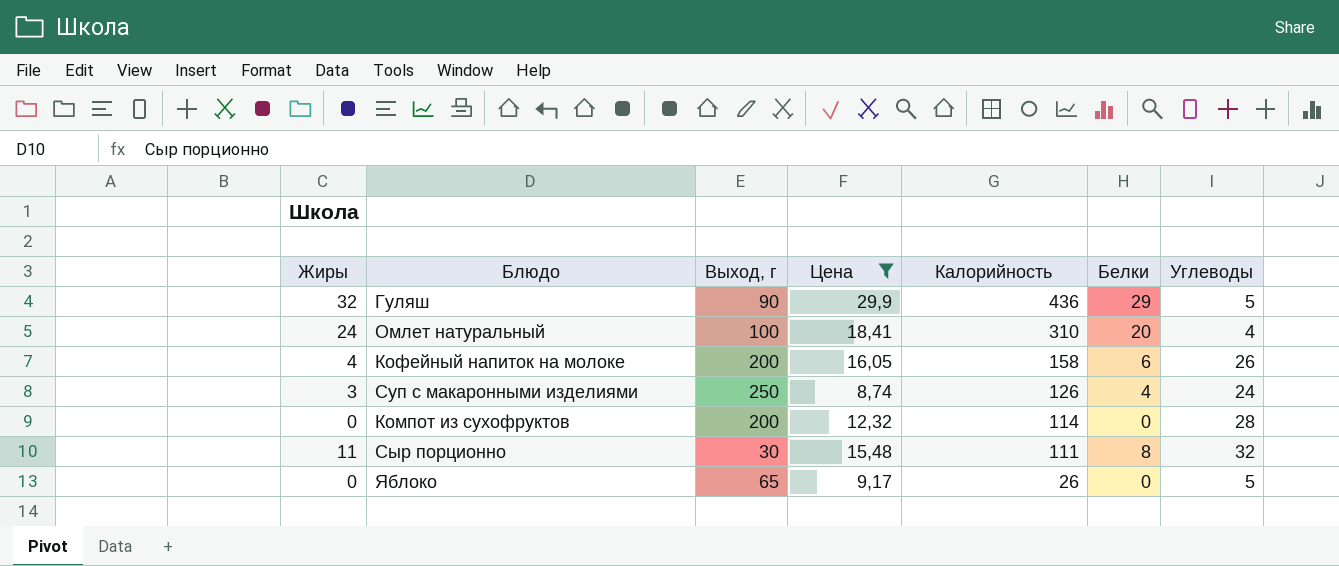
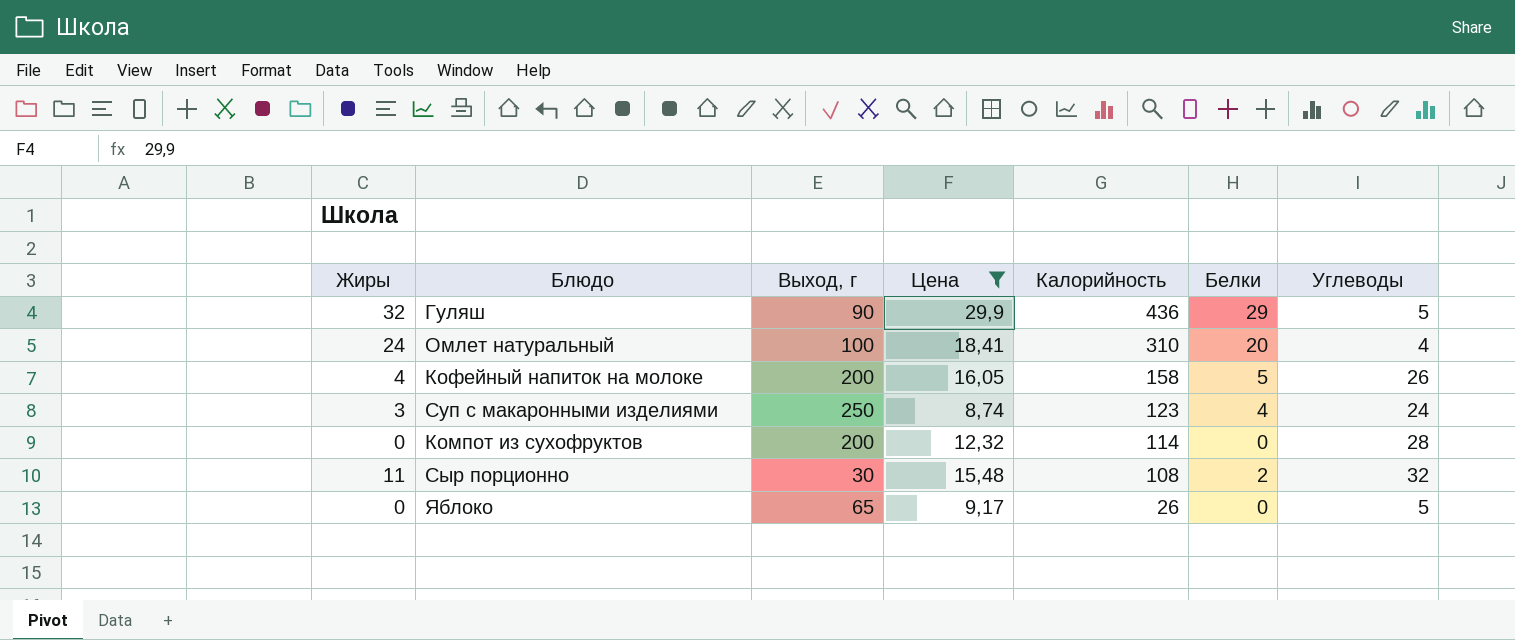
Кофейный напиток на молоке | Белки: 6 -> 5
Суп с макаронными изделиями | Калорийность: 126 -> 123
Сыр порционно | Калорийность: 111 -> 108
Сыр порционно | Белки: 8 -> 2

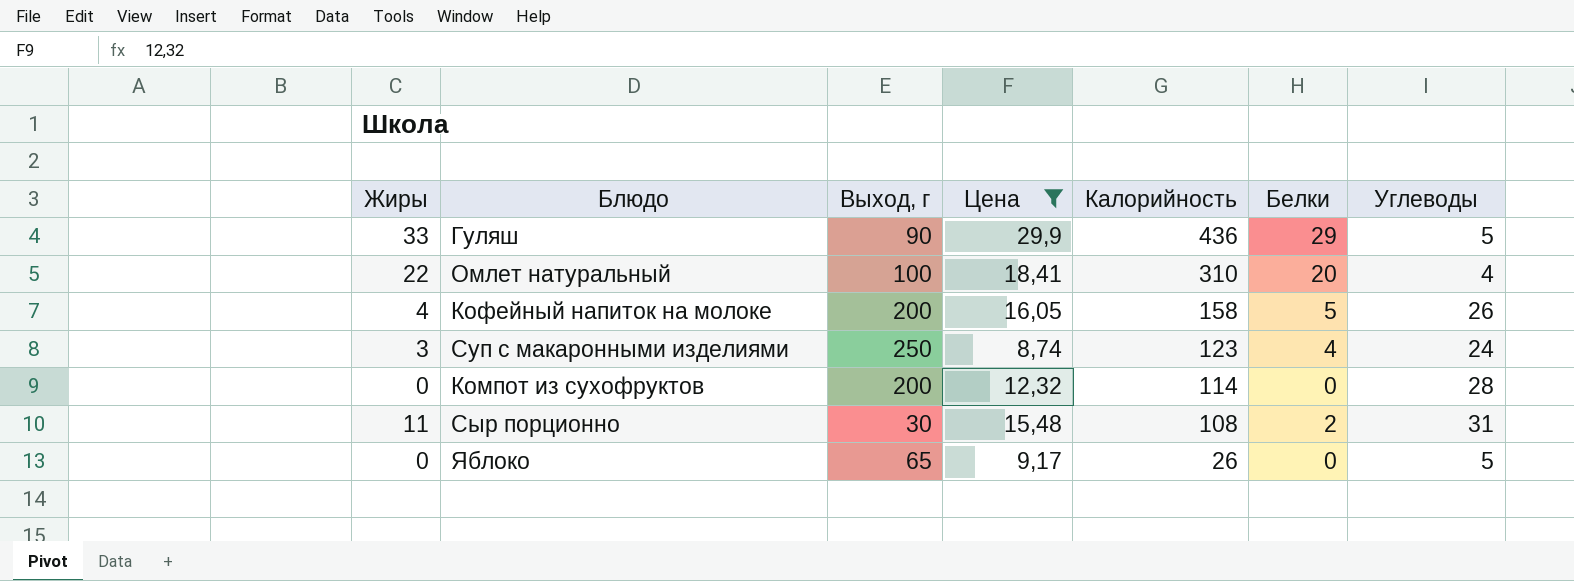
Гуляш | Жиры: 32 -> 33
Омлет натуральный | Жиры: 24 -> 22
Сыр порционно | Углеводы: 32 -> 31

